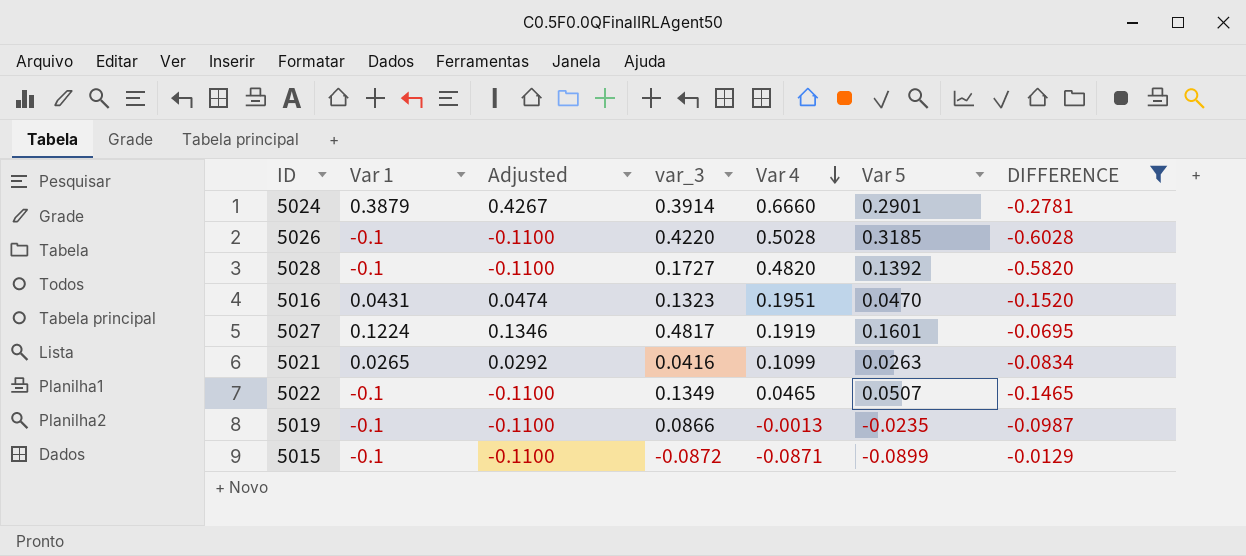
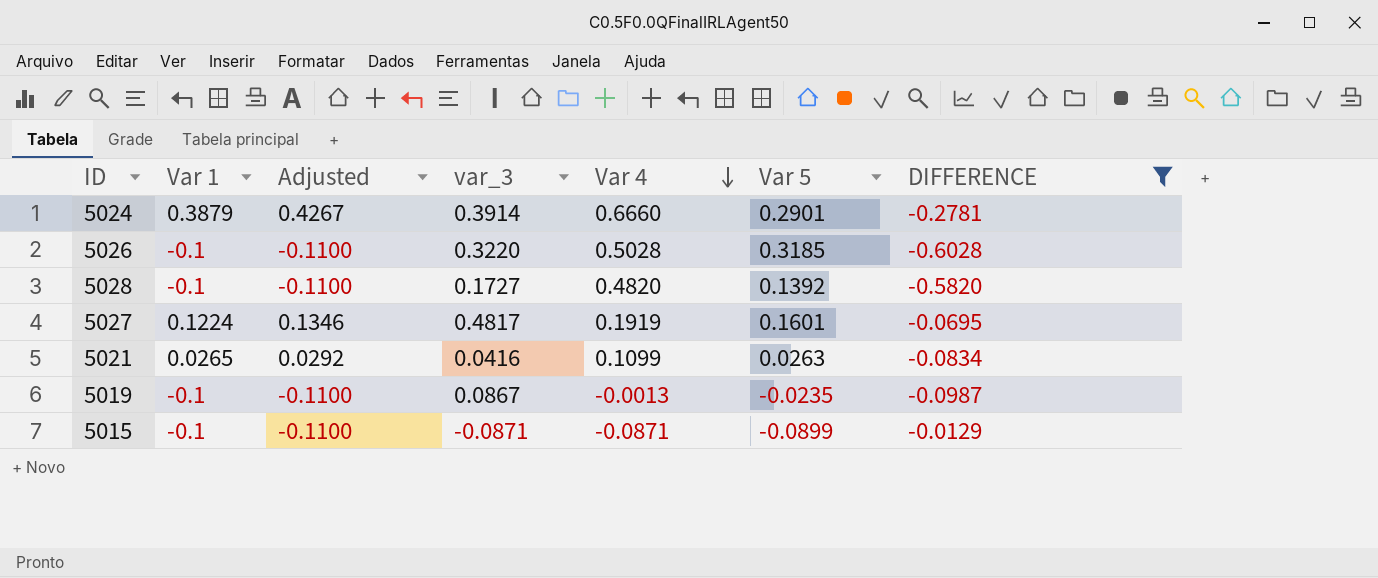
row 5016: 0.0431 | 0.0474 | 0.1323 | 0.1951 | 0.0470 | -0.1520 -> none
row 5022: -0.1 | -0.1100 | 0.1349 | 0.0465 | 0.0507 | -0.1465 -> none
5026 | var_3: 0.4220 -> 0.3220
5019 | var_3: 0.0866 -> 0.0867
5015 | var_3: -0.0872 -> -0.0871

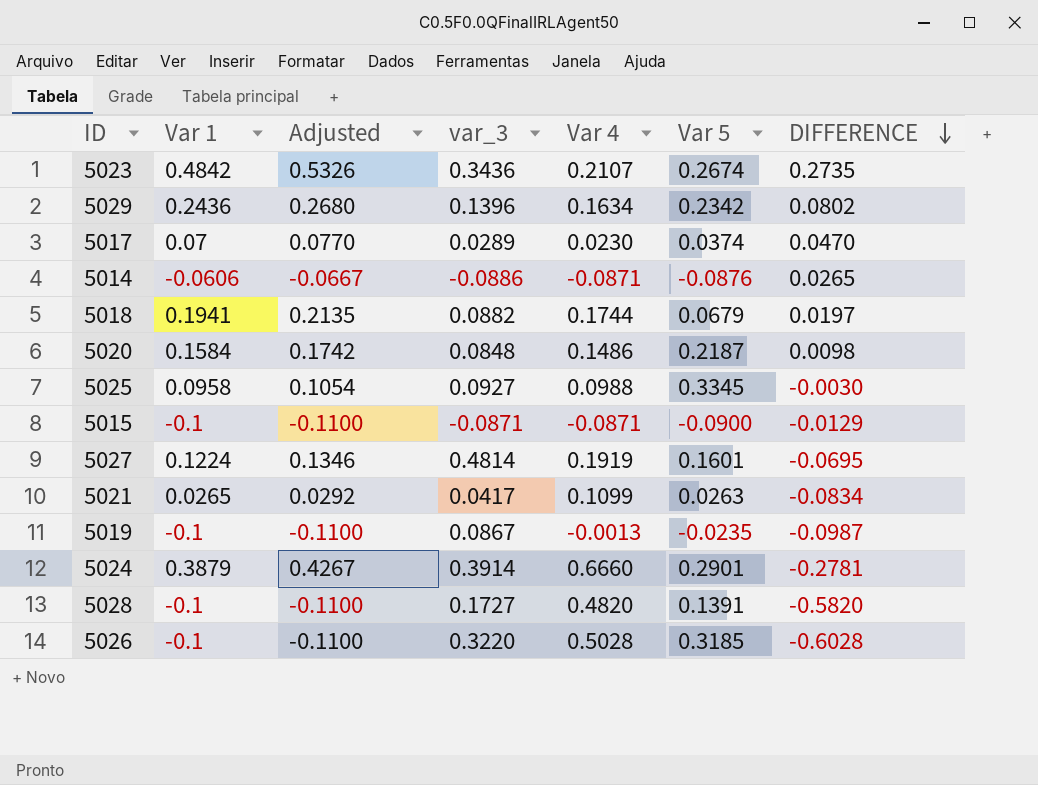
filter: DIFFERENCE <= -0.0129 -> none
row order: Var 4 descending -> DIFFERENCE descending
5015 | Var 5: -0.0899 -> -0.0900
5027 | var_3: 0.4817 -> 0.4814
5021 | var_3: 0.0416 -> 0.0417
5028 | Var 5: 0.1392 -> 0.1391

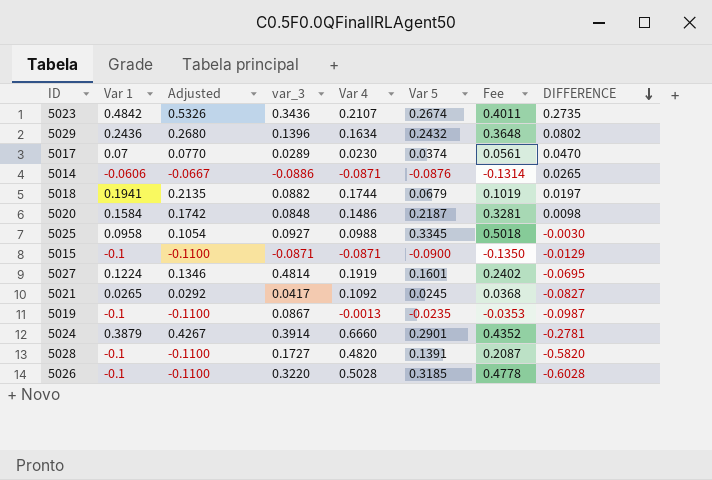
column Fee | formula: none -> [Var 5] * 1.5
5029 | Var 5: 0.2342 -> 0.2432
5021 | Var 4: 0.1099 -> 0.1092
5021 | Var 5: 0.0263 -> 0.0245
5021 | DIFFERENCE: -0.0834 -> -0.0827

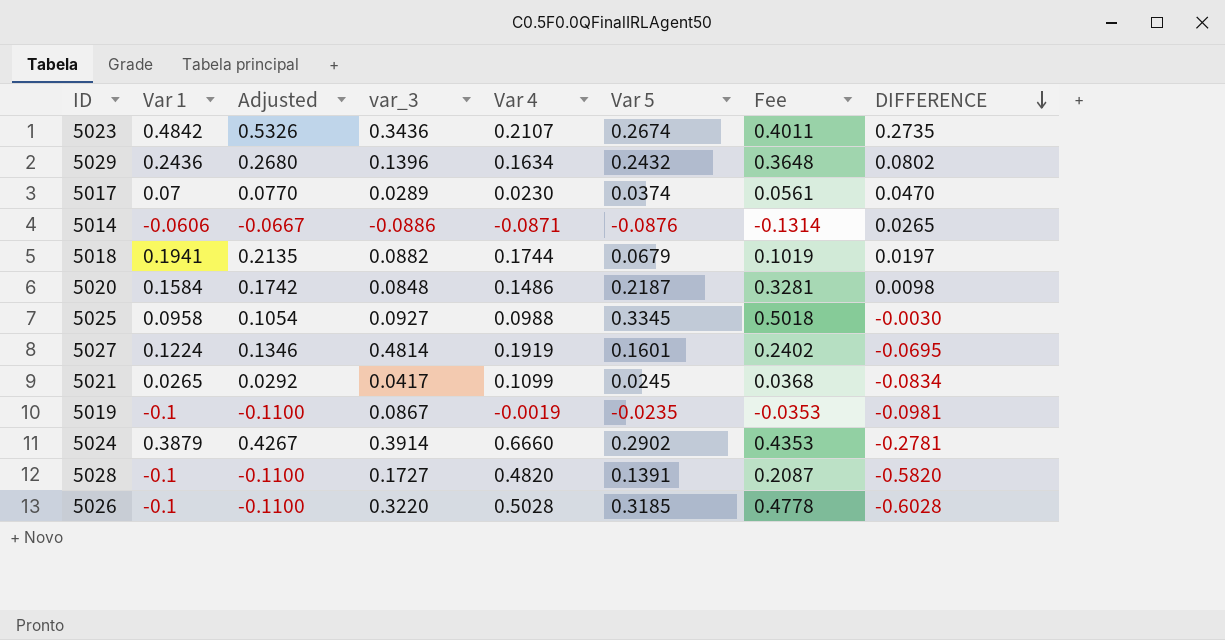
row 5015: -0.1 | -0.1100 | -0.0871 | -0.0871 | -0.0900 | -0.1350 | -0.0129 -> none
5021 | Var 4: 0.1092 -> 0.1099
5021 | DIFFERENCE: -0.0827 -> -0.0834
5019 | Var 4: -0.0013 -> -0.0019
5019 | DIFFERENCE: -0.0987 -> -0.0981
5024 | Var 5: 0.2901 -> 0.2902
5024 | Fee: 0.4352 -> 0.4353

